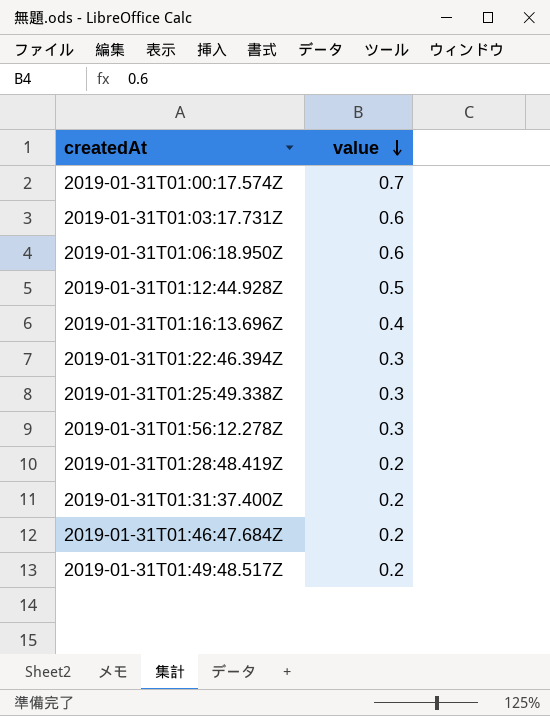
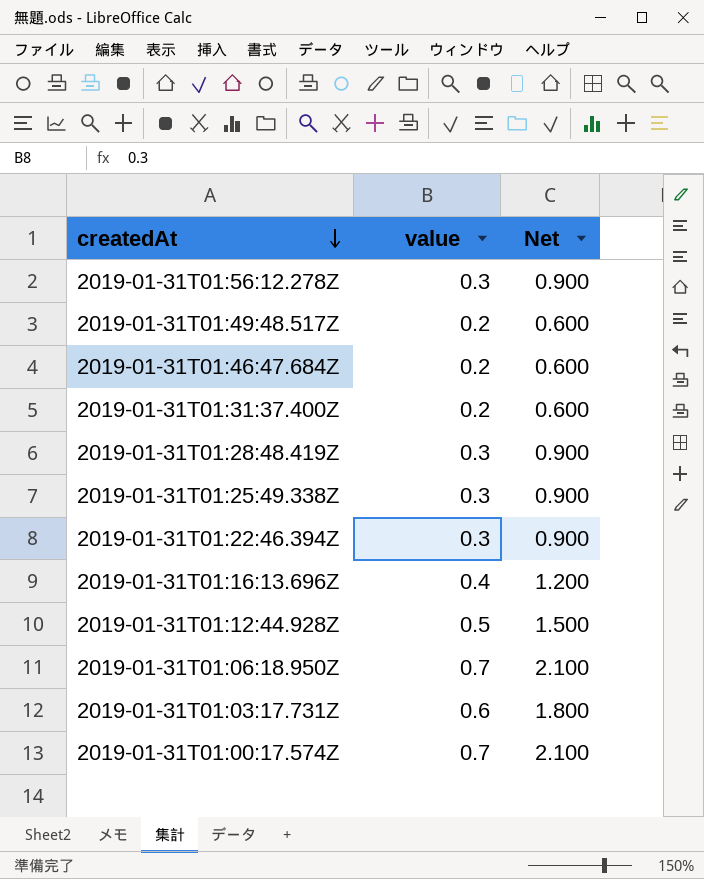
row order: value descending -> createdAt descending
column Net | formula: none -> [value] * 3
2019-01-31T01:28:48.419Z | value: 0.2 -> 0.3
2019-01-31T01:06:18.950Z | value: 0.6 -> 0.7

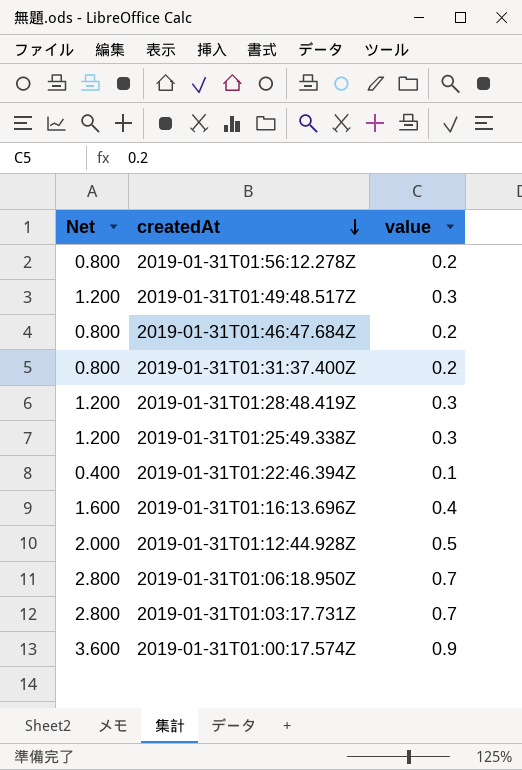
column Net | formula: [value] * 3 -> [value] * 4
column Net | position: 3 -> 1
2019-01-31T01:56:12.278Z | value: 0.3 -> 0.2
2019-01-31T01:49:48.517Z | value: 0.2 -> 0.3
2019-01-31T01:22:46.394Z | value: 0.3 -> 0.1
2019-01-31T01:03:17.731Z | value: 0.6 -> 0.7
2019-01-31T01:00:17.574Z | value: 0.7 -> 0.9

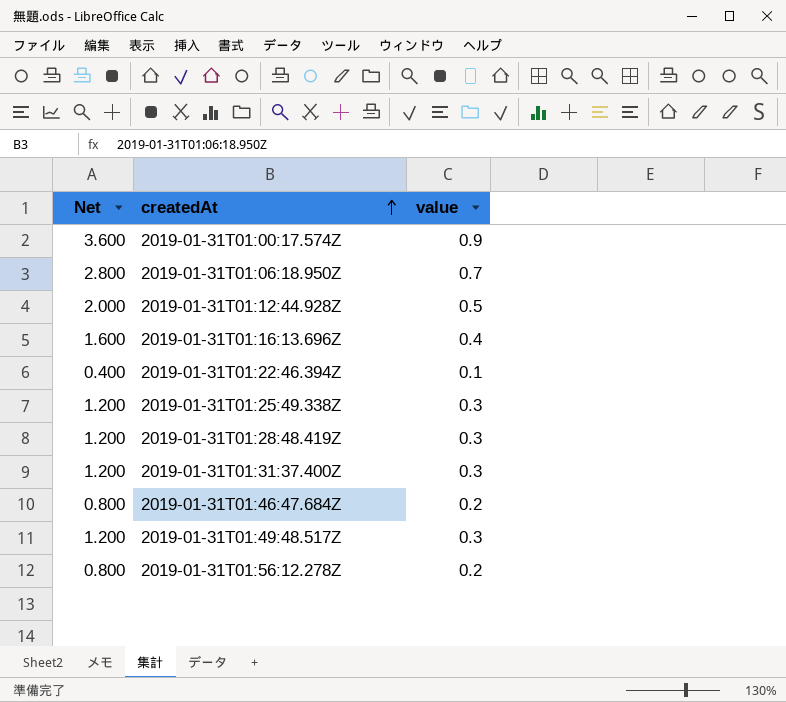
row order: createdAt descending -> createdAt ascending
row 2019-01-31T01:03:17.731Z: 2.800 | 0.7 -> none
2019-01-31T01:31:37.400Z | Net: 0.800 -> 1.200
2019-01-31T01:31:37.400Z | value: 0.2 -> 0.3

